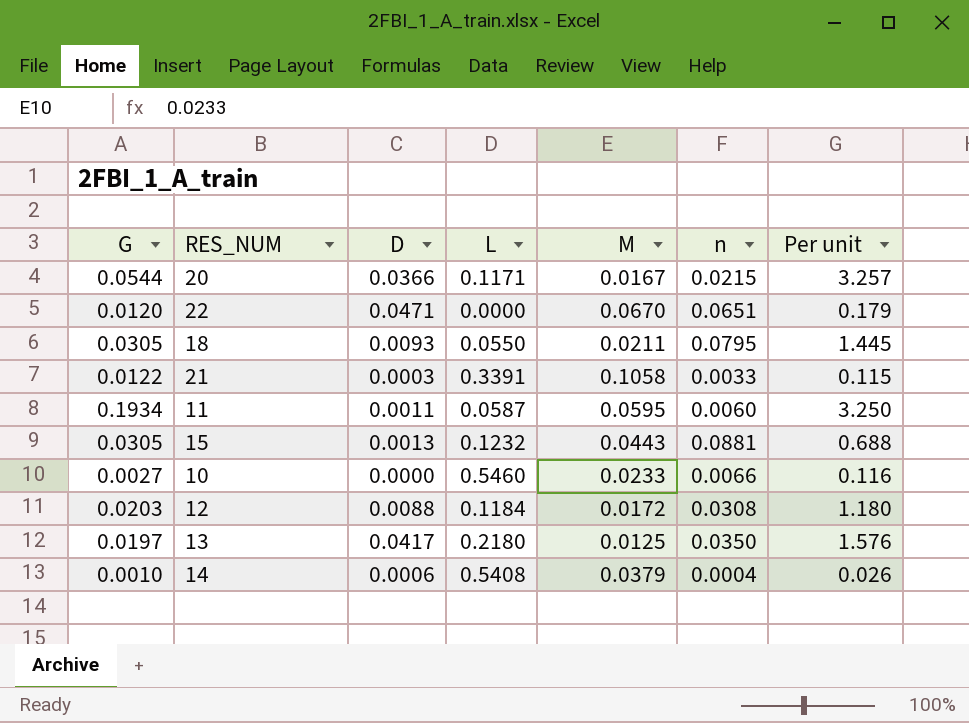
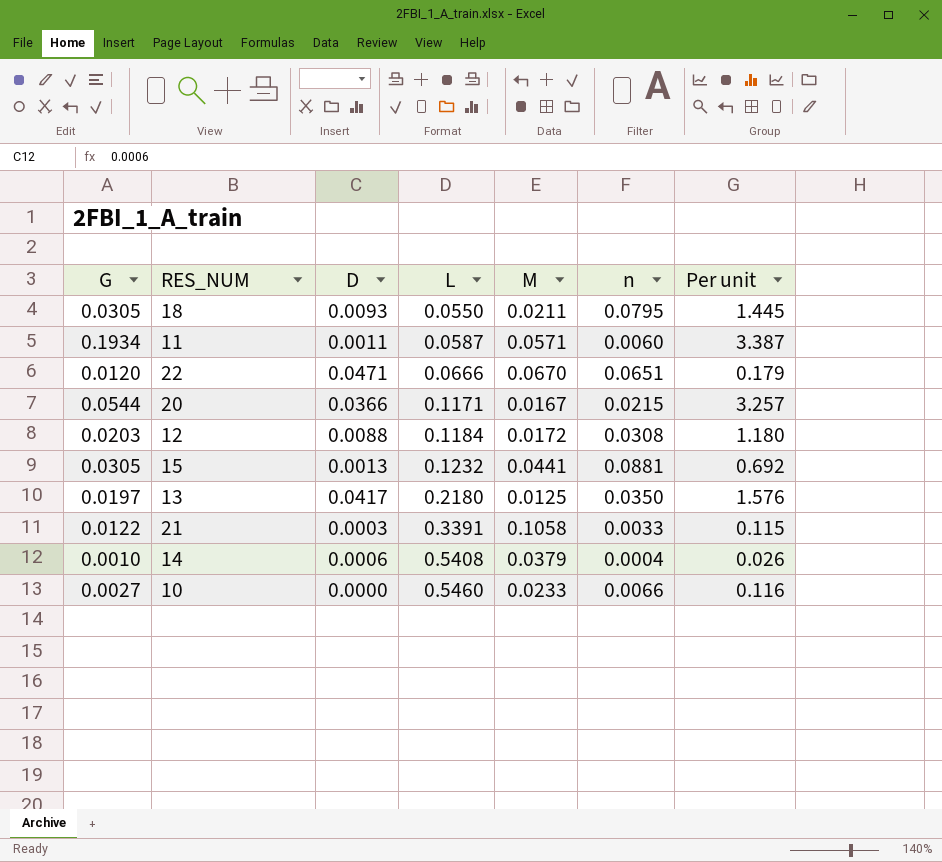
row order: none -> L ascending
11 | M: 0.0595 -> 0.0571
11 | Per unit: 3.250 -> 3.387
22 | L: 0.0000 -> 0.0666
15 | M: 0.0443 -> 0.0441
15 | Per unit: 0.688 -> 0.692

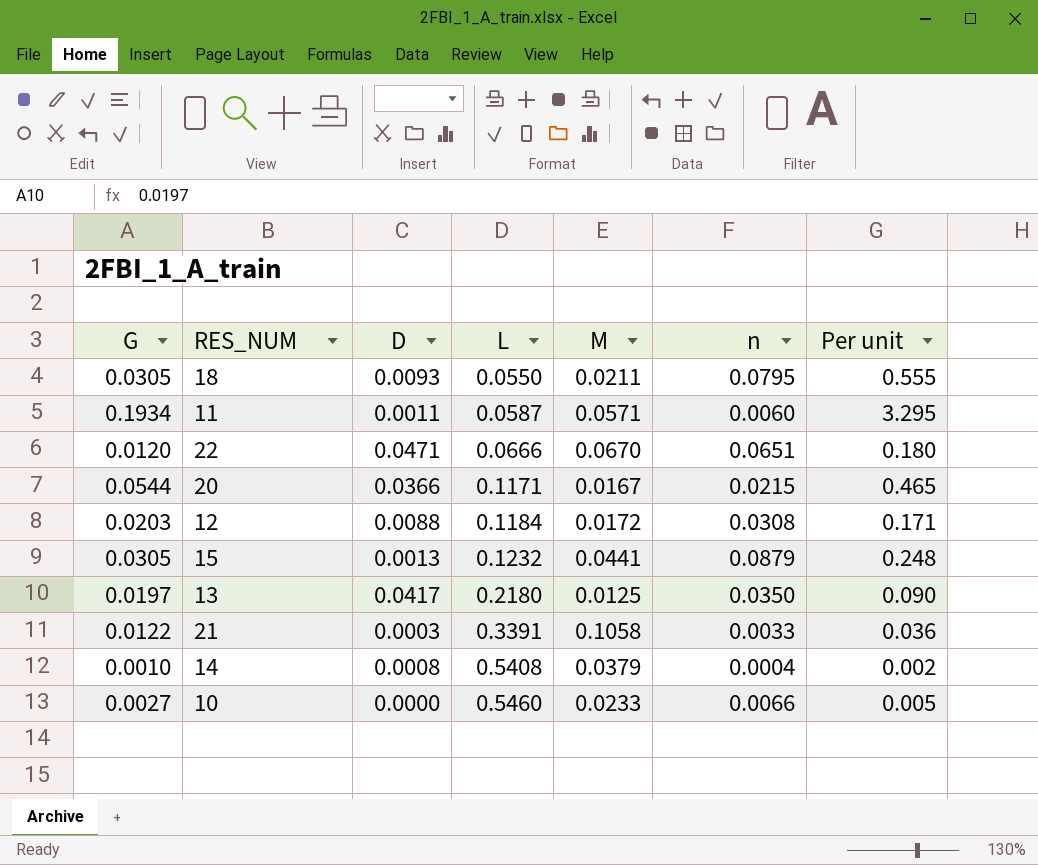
column Per unit | formula: [G] / [M] -> [G] / [L]
15 | n: 0.0881 -> 0.0879
14 | D: 0.0006 -> 0.0008

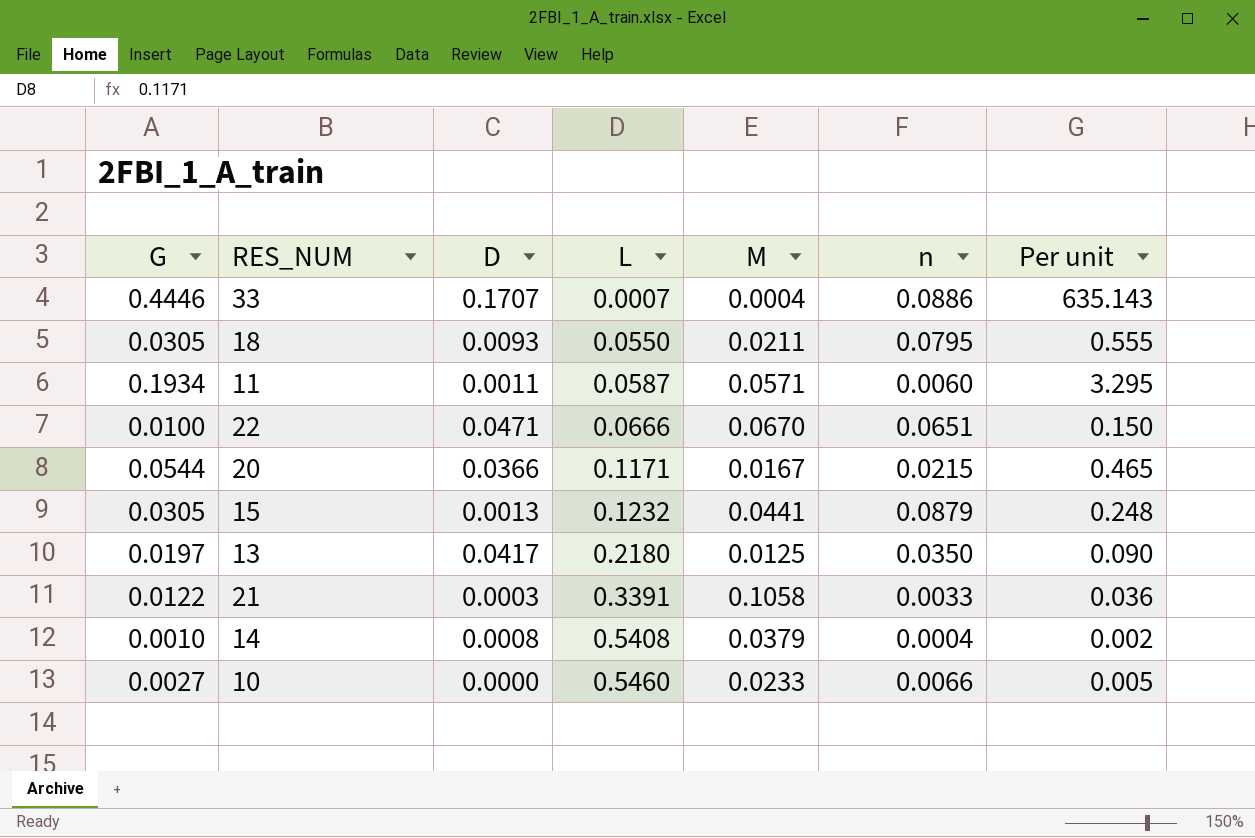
row 12: 0.0203 | 0.0088 | 0.1184 | 0.0172 | 0.0308 | 0.171 -> none
row 33: none -> 0.4446 | 0.1707 | 0.0007 | 0.0004 | 0.0886 | 635.143
22 | G: 0.0120 -> 0.0100
22 | Per unit: 0.180 -> 0.150

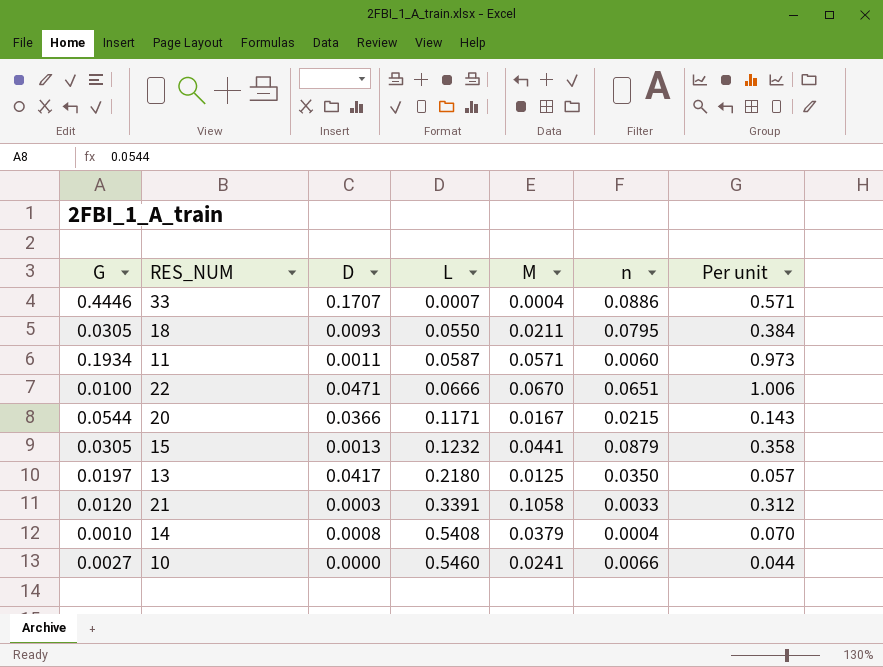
column Per unit | formula: [G] / [L] -> [M] / [L]
21 | G: 0.0122 -> 0.0120
10 | M: 0.0233 -> 0.0241

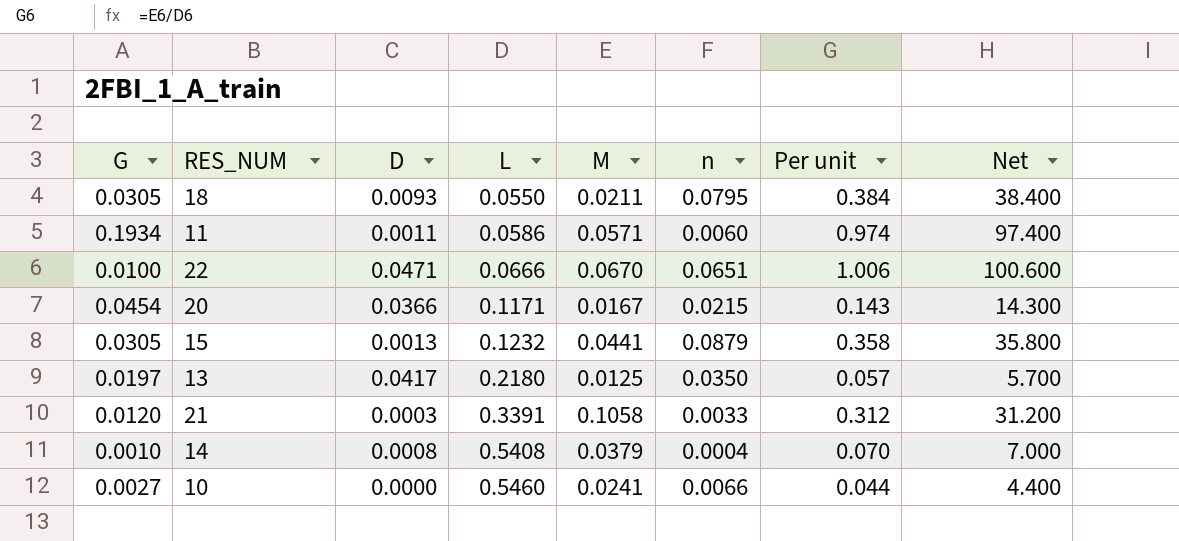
column Net | formula: none -> [Per unit] * 100
row 33: 0.4446 | 0.1707 | 0.0007 | 0.0004 | 0.0886 | 0.571 -> none
11 | L: 0.0587 -> 0.0586
11 | Per unit: 0.973 -> 0.974
20 | G: 0.0544 -> 0.0454

